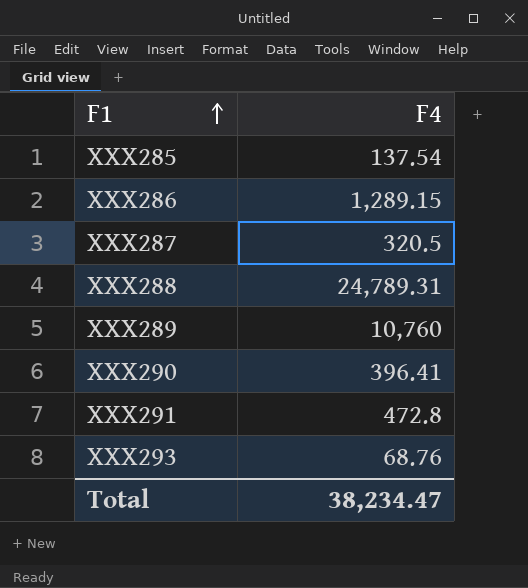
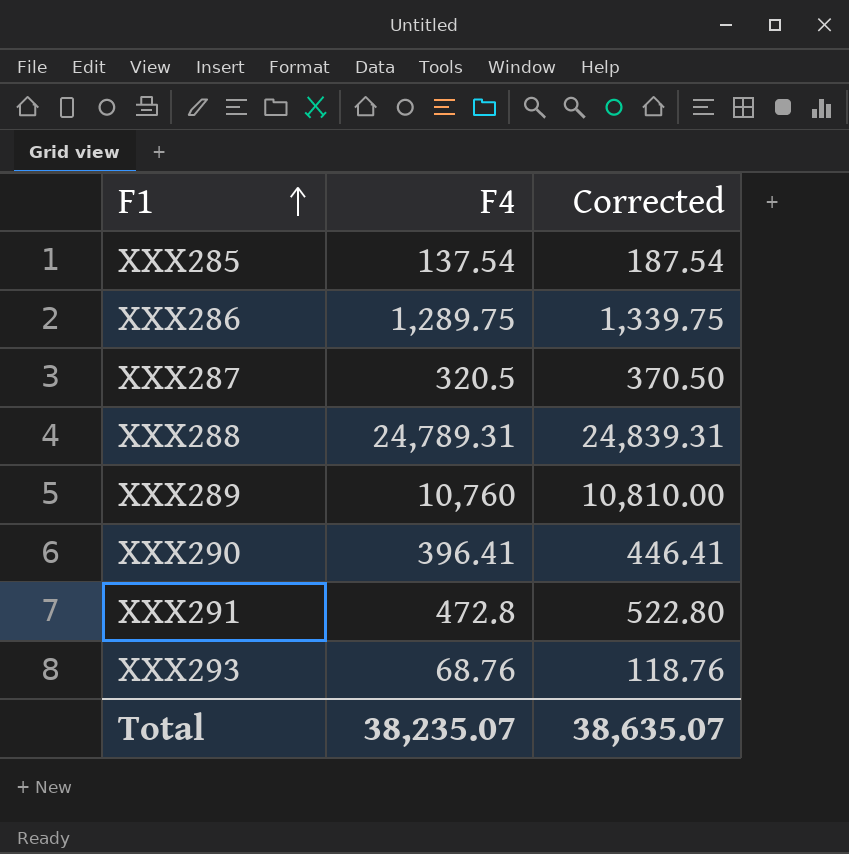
column Corrected | formula: none -> [F4] + 50
XXX286 | F4: 1,289.15 -> 1,289.75
Total | F4: 38,234.47 -> 38,235.07

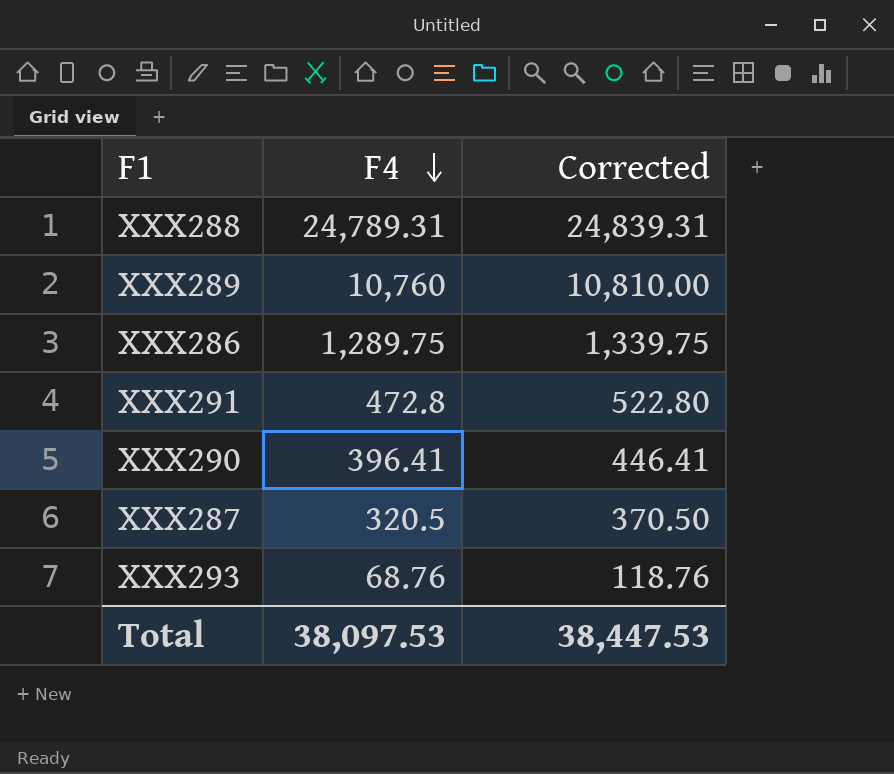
row order: F1 ascending -> F4 descending
row XXX285: 137.54 | 187.54 -> none
Total | F4: 38,235.07 -> 38,097.53
Total | Corrected: 38,635.07 -> 38,447.53

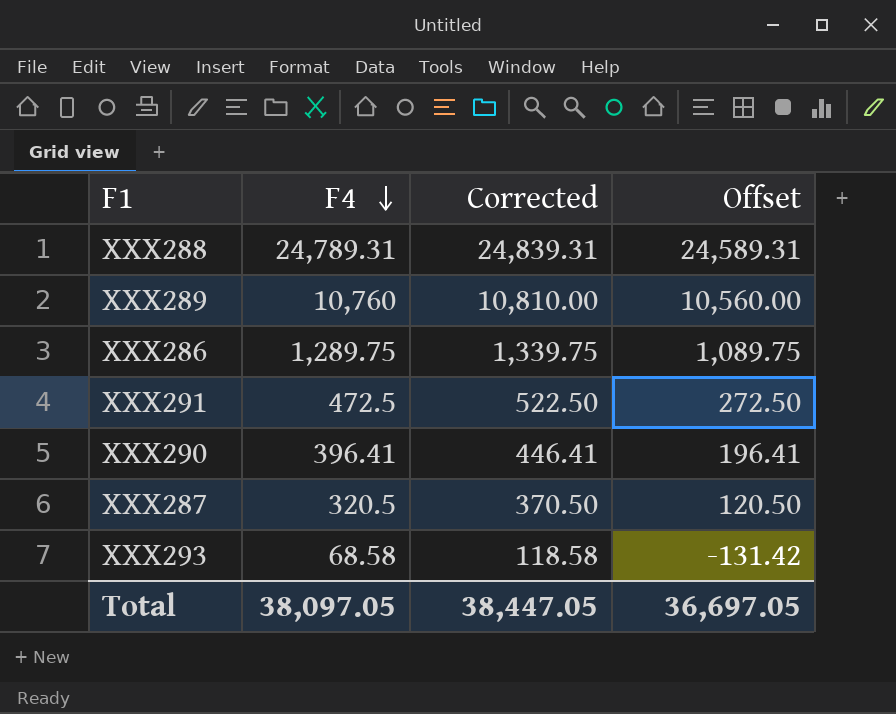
column Offset | formula: none -> [F4] - 200
XXX291 | F4: 472.8 -> 472.5
XXX291 | Corrected: 522.80 -> 522.50
XXX293 | F4: 68.76 -> 68.58
XXX293 | Corrected: 118.76 -> 118.58
Total | F4: 38,097.53 -> 38,097.05
Total | Corrected: 38,447.53 -> 38,447.05

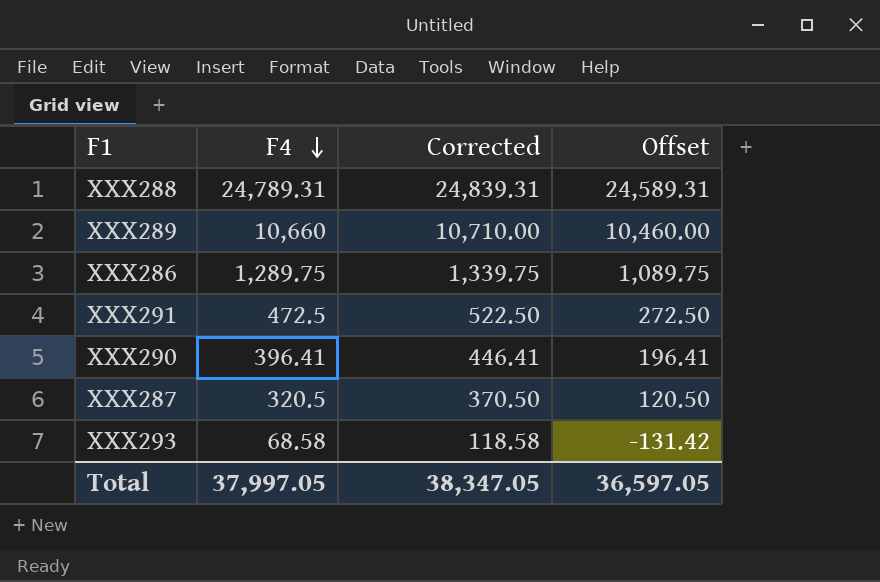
XXX289 | F4: 10,760 -> 10,660
XXX289 | Corrected: 10,810.00 -> 10,710.00
XXX289 | Offset: 10,560.00 -> 10,460.00
Total | F4: 38,097.05 -> 37,997.05
Total | Corrected: 38,447.05 -> 38,347.05
Total | Offset: 36,697.05 -> 36,597.05

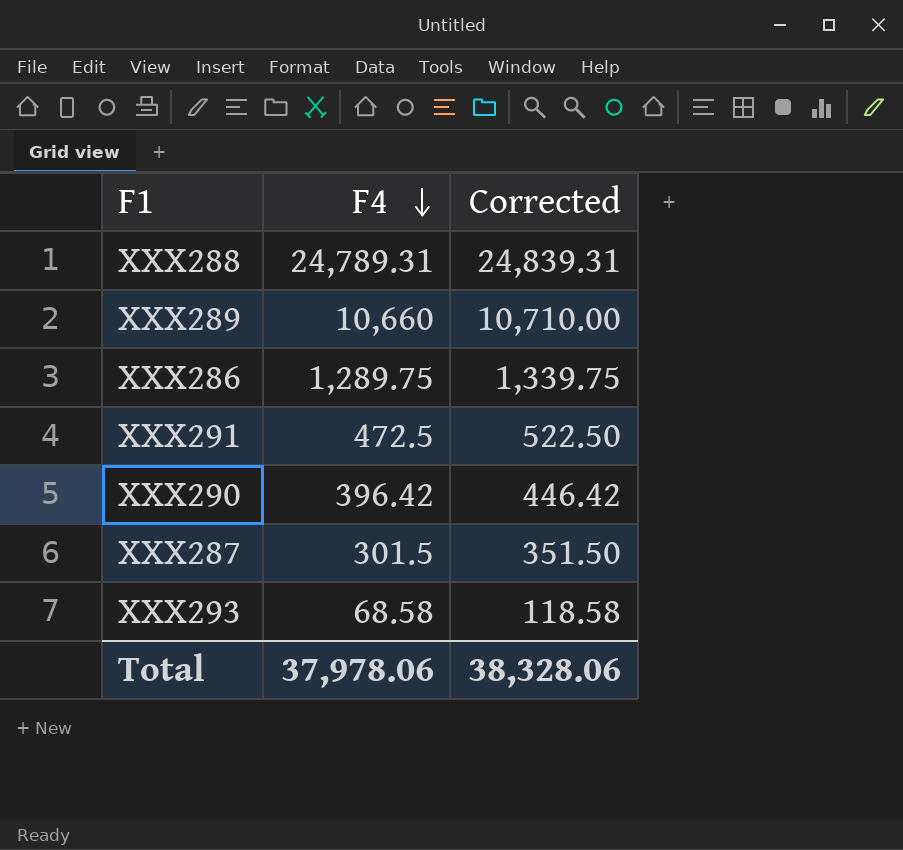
column Offset | formula: [F4] - 200 -> none
XXX290 | F4: 396.41 -> 396.42
XXX290 | Corrected: 446.41 -> 446.42
XXX287 | F4: 320.5 -> 301.5
XXX287 | Corrected: 370.50 -> 351.50
Total | F4: 37,997.05 -> 37,978.06
Total | Corrected: 38,347.05 -> 38,328.06

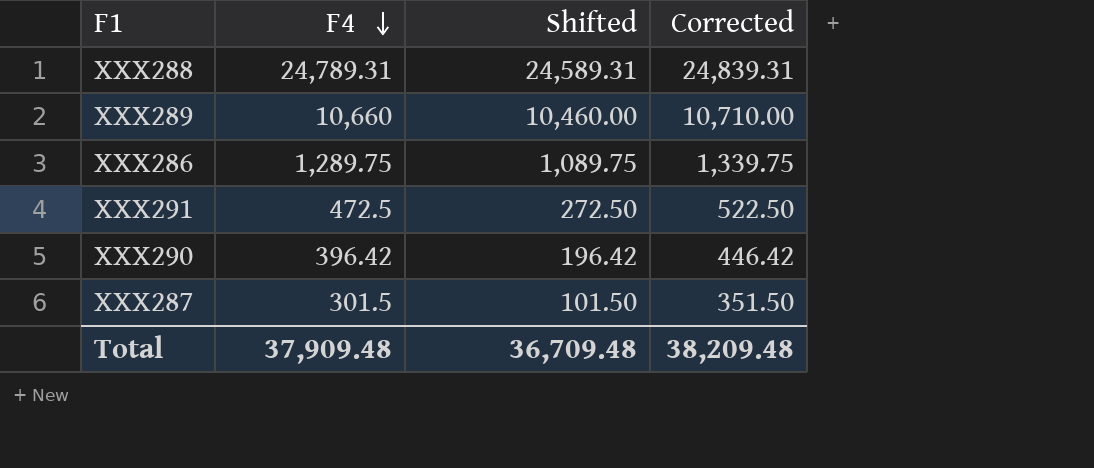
column Shifted | formula: none -> [F4] - 200
row XXX293: 68.58 | 118.58 -> none
Total | F4: 37,978.06 -> 37,909.48
Total | Corrected: 38,328.06 -> 38,209.48

